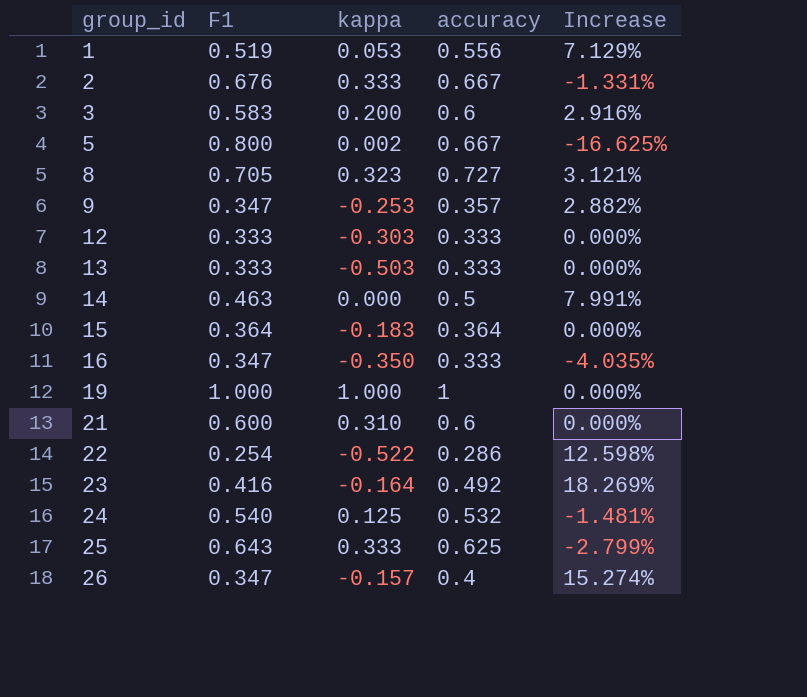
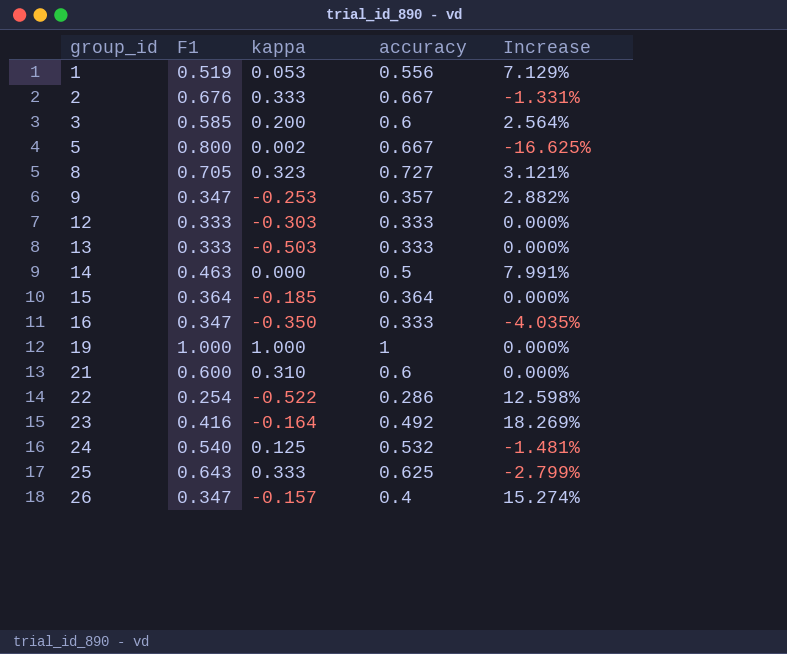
3 | F1: 0.583 -> 0.585
3 | Increase: 2.916% -> 2.564%
15 | kappa: -0.183 -> -0.185

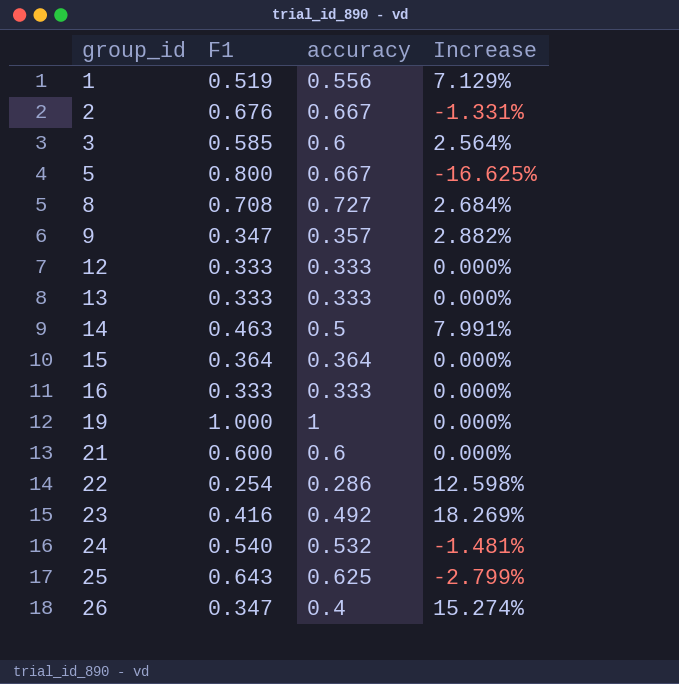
column kappa | position: 3 -> none
8 | F1: 0.705 -> 0.708
8 | Increase: 3.121% -> 2.684%
16 | F1: 0.347 -> 0.333
16 | Increase: -4.035% -> 0.000%

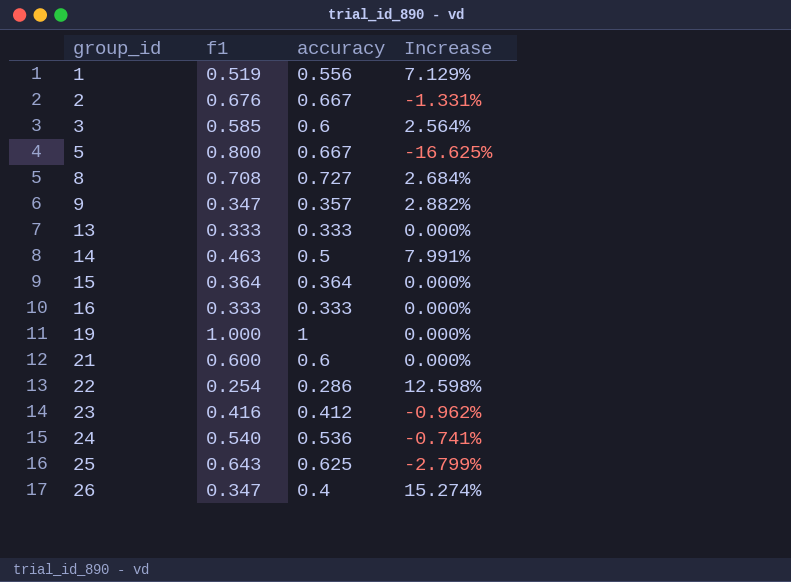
column name: F1 -> f1
row 12: 0.333 | 0.333 | 0.000% -> none
23 | accuracy: 0.492 -> 0.412
23 | Increase: 18.269% -> -0.962%
24 | accuracy: 0.532 -> 0.536
24 | Increase: -1.481% -> -0.741%

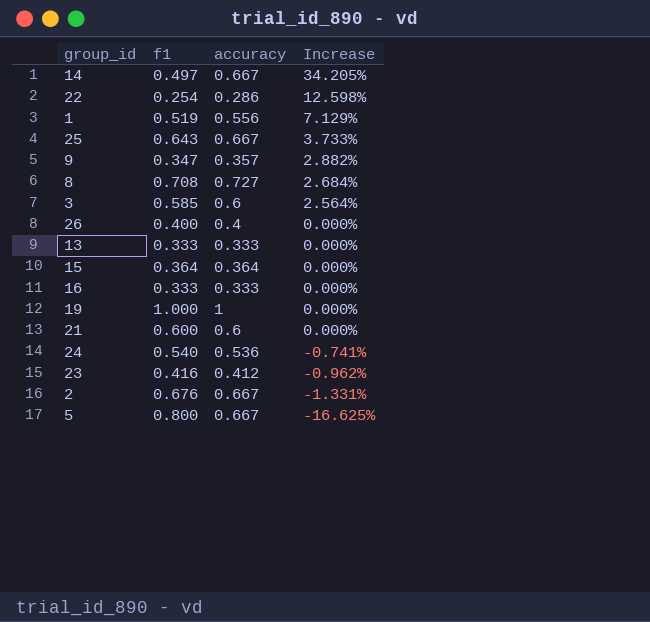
row order: group_id ascending -> Increase descending
14 | f1: 0.463 -> 0.497
14 | accuracy: 0.5 -> 0.667
14 | Increase: 7.991% -> 34.205%
25 | accuracy: 0.625 -> 0.667
25 | Increase: -2.799% -> 3.733%
26 | f1: 0.347 -> 0.400
26 | Increase: 15.274% -> 0.000%

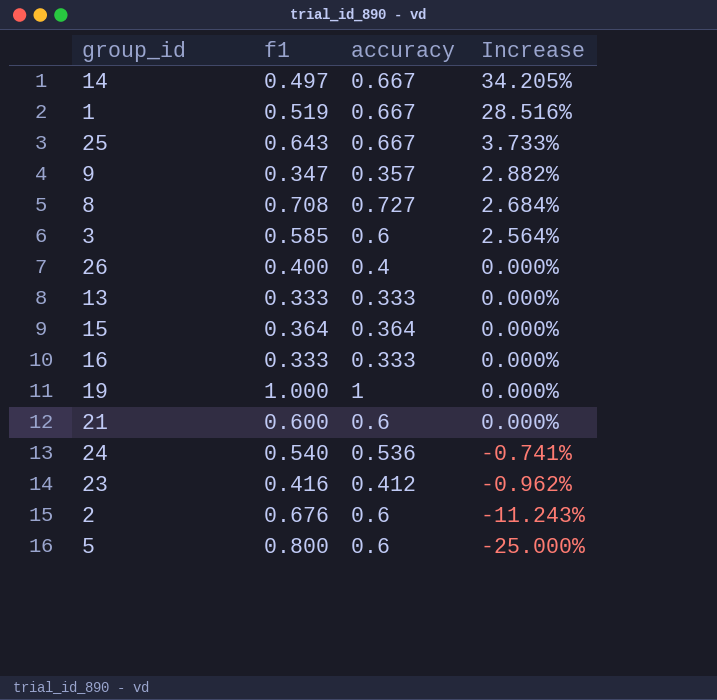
row 22: 0.254 | 0.286 | 12.598% -> none
1 | accuracy: 0.556 -> 0.667
1 | Increase: 7.129% -> 28.516%
2 | accuracy: 0.667 -> 0.6
2 | Increase: -1.331% -> -11.243%
5 | accuracy: 0.667 -> 0.6
5 | Increase: -16.625% -> -25.000%

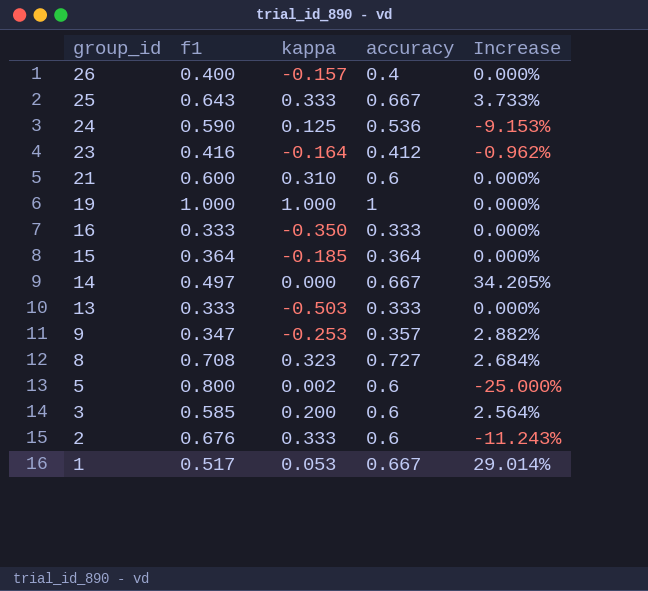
row order: Increase descending -> group_id descending
column kappa | position: none -> 3
24 | f1: 0.540 -> 0.590
24 | Increase: -0.741% -> -9.153%
1 | f1: 0.519 -> 0.517
1 | Increase: 28.516% -> 29.014%

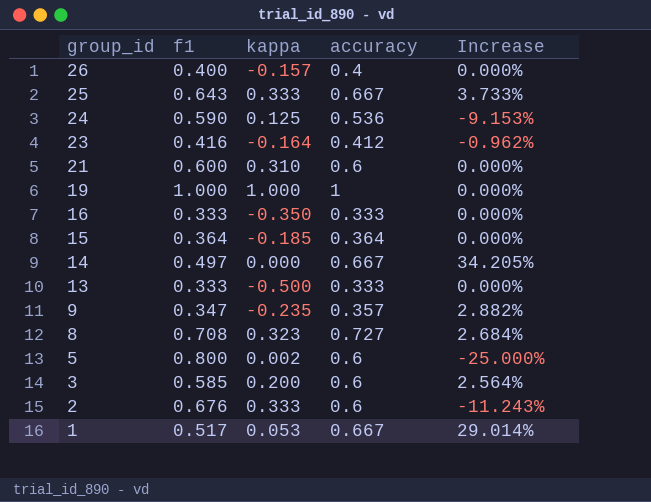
13 | kappa: -0.503 -> -0.500
9 | kappa: -0.253 -> -0.235

